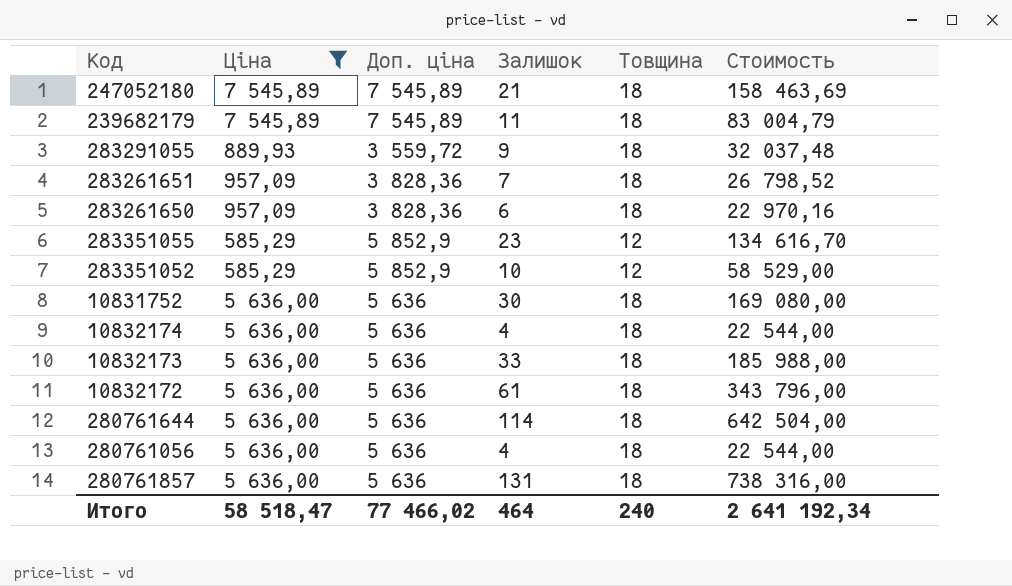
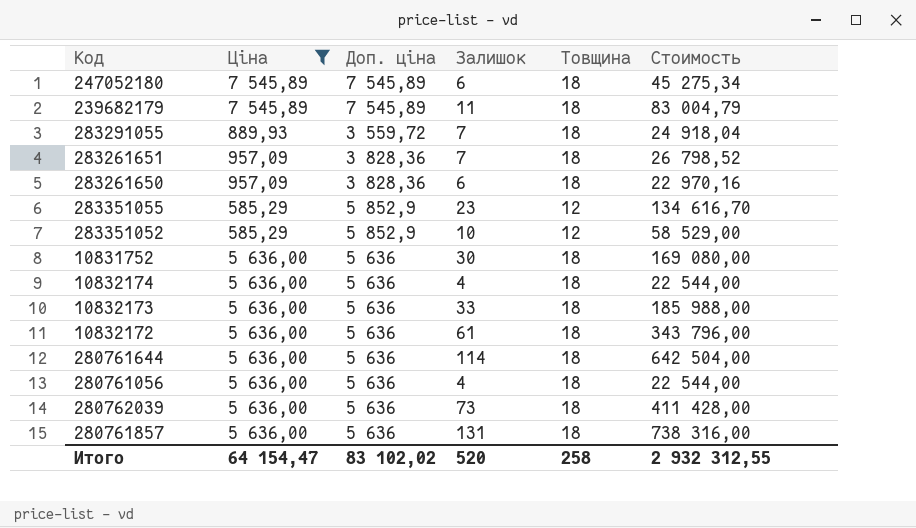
247052180 | Залишок: 21 -> 6
247052180 | Стоимость: 158 463,69 -> 45 275,34
283291055 | Залишок: 9 -> 7
283291055 | Стоимость: 32 037,48 -> 24 918,04
row 280762039: none -> 5 636,00 | 5 636 | 73 | 18 | 411 428,00
Итого | Ціна: 58 518,47 -> 64 154,47
Итого | Доп. ціна: 77 466,02 -> 83 102,02
Итого | Залишок: 464 -> 520
Итого | Товщина: 240 -> 258
Итого | Стоимость: 2 641 192,34 -> 2 932 312,55

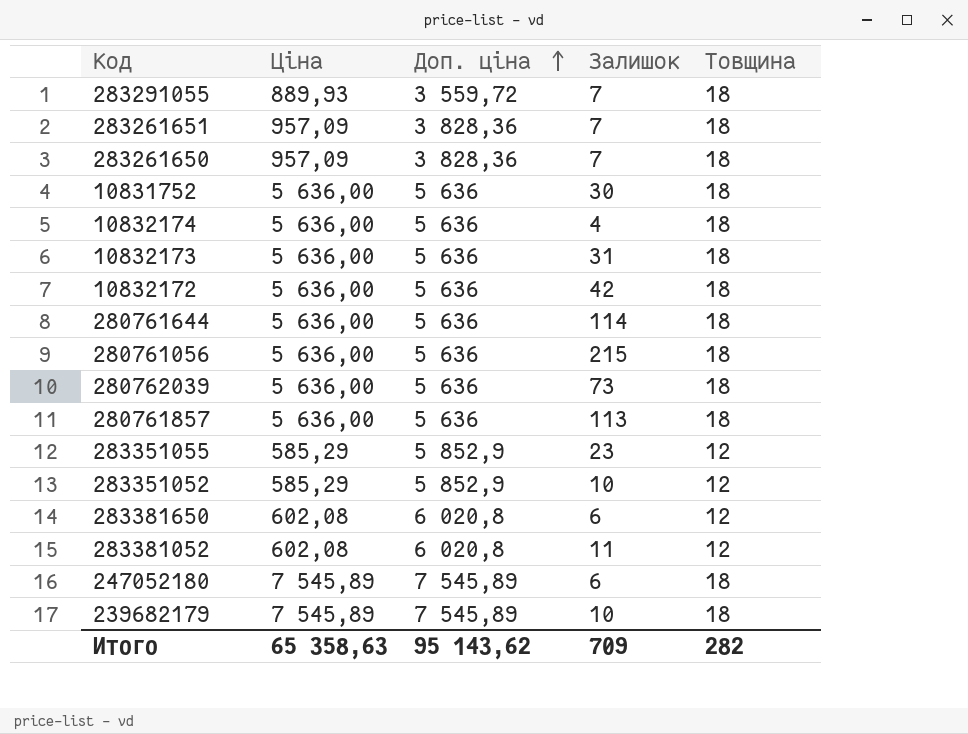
filter: Ціна != 602,08 -> none
row order: none -> Доп. ціна ascending
column Стоимость | formula: [Доп. ціна] * [Залишок] -> none
283261650 | Залишок: 6 -> 7
10832173 | Залишок: 33 -> 31
10832172 | Залишок: 61 -> 42
280761056 | Залишок: 4 -> 215
280761857 | Залишок: 131 -> 113
239682179 | Залишок: 11 -> 10
Итого | Ціна: 64 154,47 -> 65 358,63
Итого | Доп. ціна: 83 102,02 -> 95 143,62
Итого | Залишок: 520 -> 709
Итого | Товщина: 258 -> 282

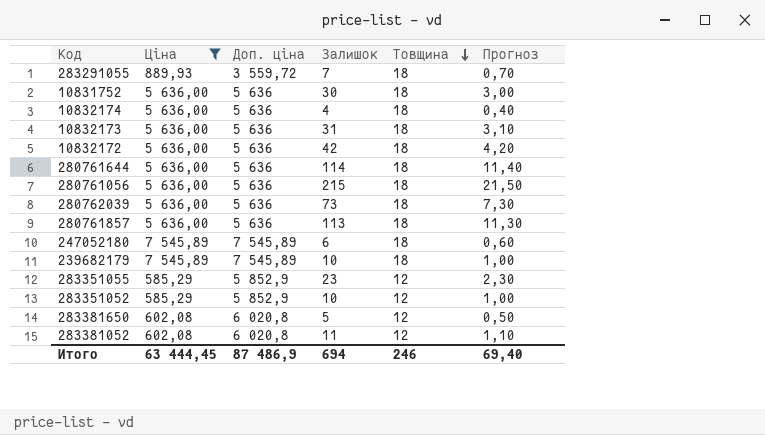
filter: none -> Ціна != 957,09
row order: Доп. ціна ascending -> Товщина descending
column Прогноз | formula: none -> [Залишок] * 0,1
283381650 | Залишок: 6 -> 5
Итого | Ціна: 65 358,63 -> 63 444,45
Итого | Доп. ціна: 95 143,62 -> 87 486,9
Итого | Залишок: 709 -> 694
Итого | Товщина: 282 -> 246

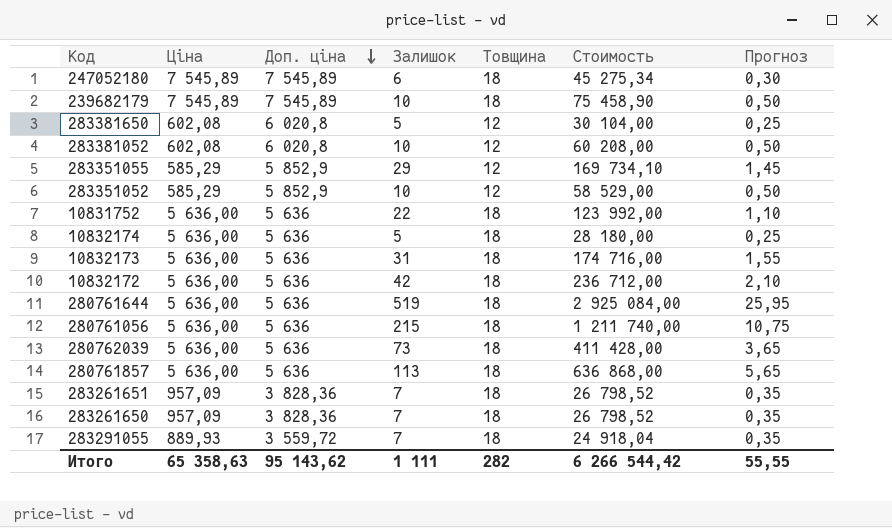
filter: Ціна != 957,09 -> none
row order: Товщина descending -> Доп. ціна descending
column Стоимость | formula: none -> [Доп. ціна] * [Залишок]
column Прогноз | formula: [Залишок] * 0,1 -> [Залишок] * 0,05
283381052 | Залишок: 11 -> 10
283351055 | Залишок: 23 -> 29
10831752 | Залишок: 30 -> 22
10832174 | Залишок: 4 -> 5
280761644 | Залишок: 114 -> 519
Итого | Ціна: 63 444,45 -> 65 358,63
Итого | Доп. ціна: 87 486,9 -> 95 143,62
Итого | Залишок: 694 -> 1 111
Итого | Товщина: 246 -> 282
Итого | Прогноз: 69,40 -> 55,55

